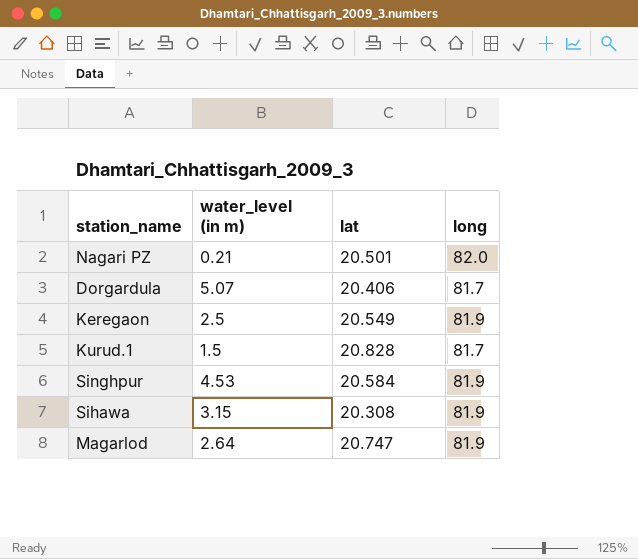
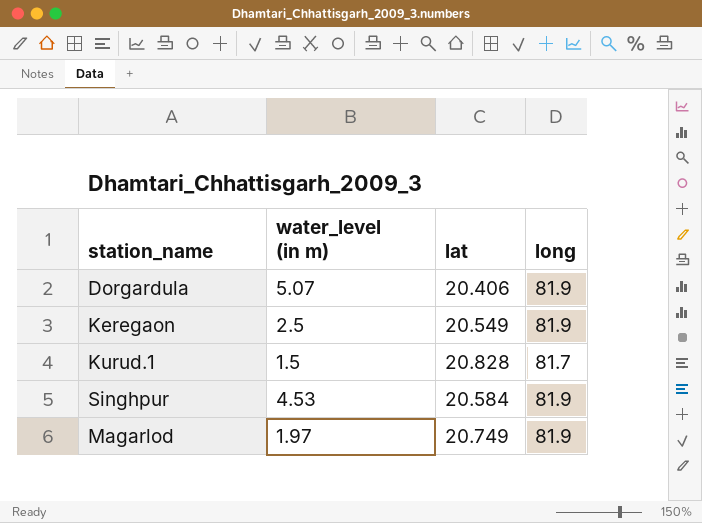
row Nagari PZ: 0.21 | 20.501 | 82.0 -> none
row Sihawa: 3.15 | 20.308 | 81.9 -> none
Dorgardula | long: 81.7 -> 81.9
Magarlod | water_level (in m): 2.64 -> 1.97
Magarlod | lat: 20.747 -> 20.749

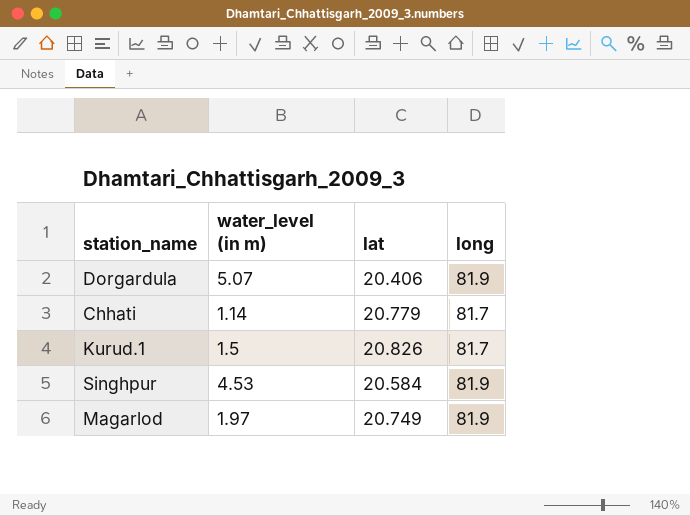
row Keregaon: 2.5 | 20.549 | 81.9 -> none
row Chhati: none -> 1.14 | 20.779 | 81.7
Kurud.1 | lat: 20.828 -> 20.826

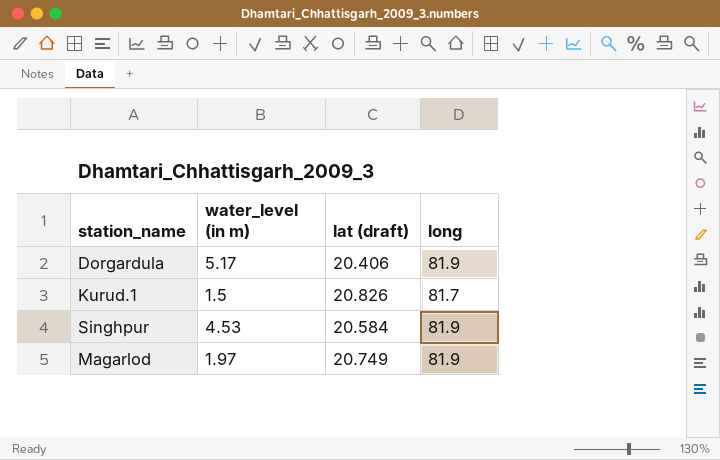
column name: lat -> lat (draft)
row Chhati: 1.14 | 20.779 | 81.7 -> none
Dorgardula | water_level (in m): 5.07 -> 5.17

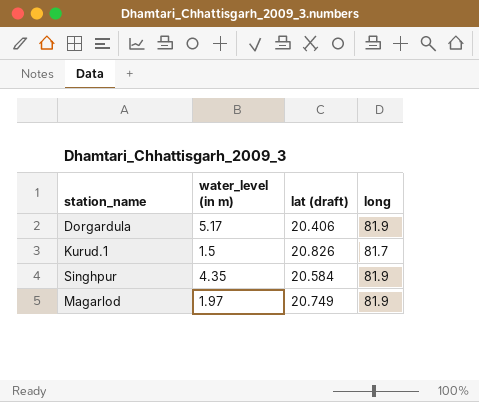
Singhpur | water_level (in m): 4.53 -> 4.35

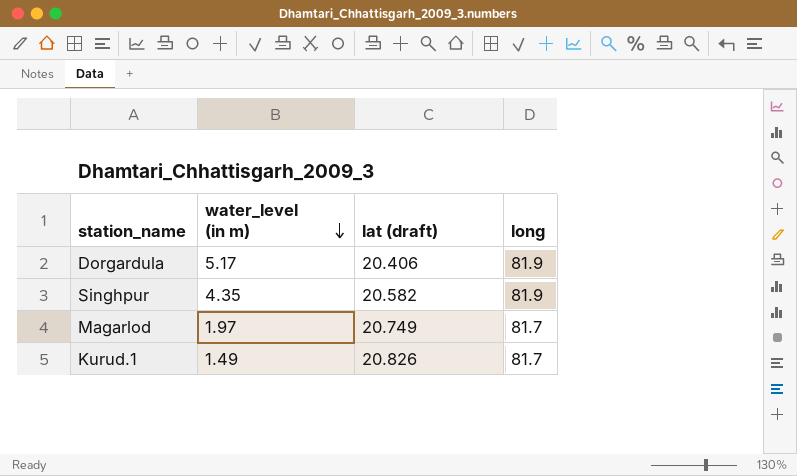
row order: none -> water_level (in m) descending
Singhpur | lat (draft): 20.584 -> 20.582
Magarlod | long: 81.9 -> 81.7
Kurud.1 | water_level (in m): 1.5 -> 1.49

